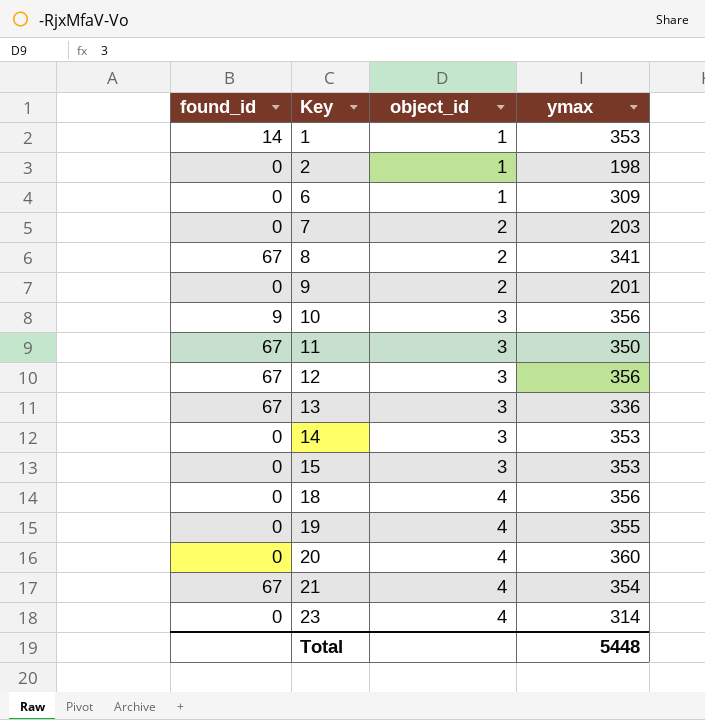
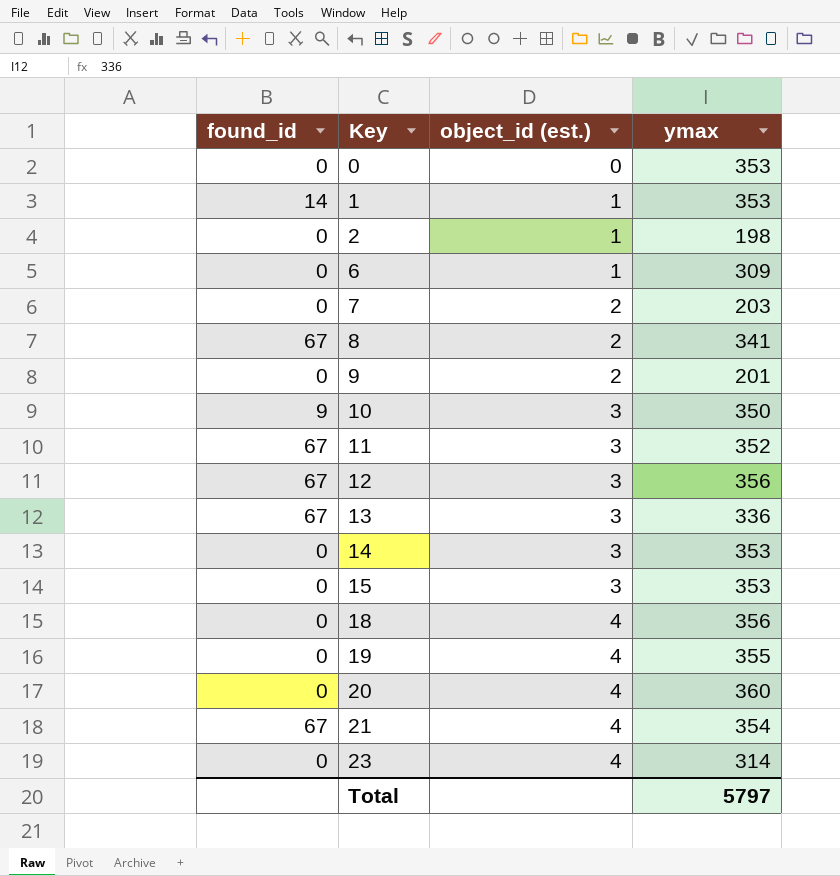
column name: object_id -> object_id (est.)
row 0: none -> 0 | 0 | 353
10 | ymax: 356 -> 350
11 | ymax: 350 -> 352
Total | ymax: 5448 -> 5797

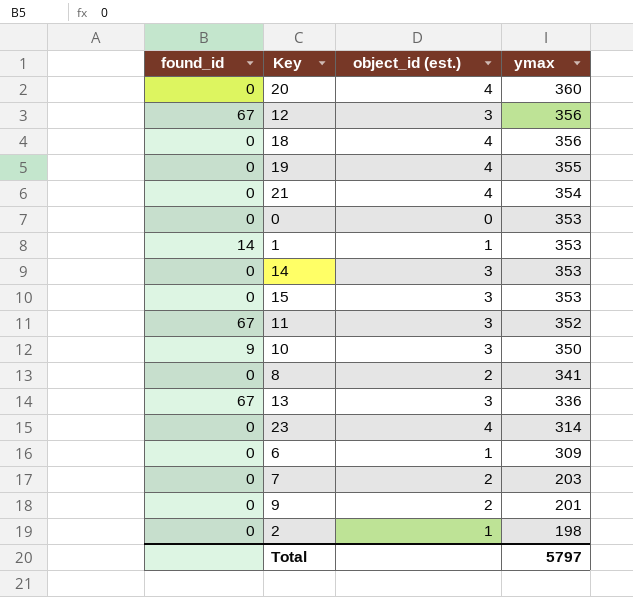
row order: Key ascending -> ymax descending
21 | found_id: 67 -> 0
8 | found_id: 67 -> 0

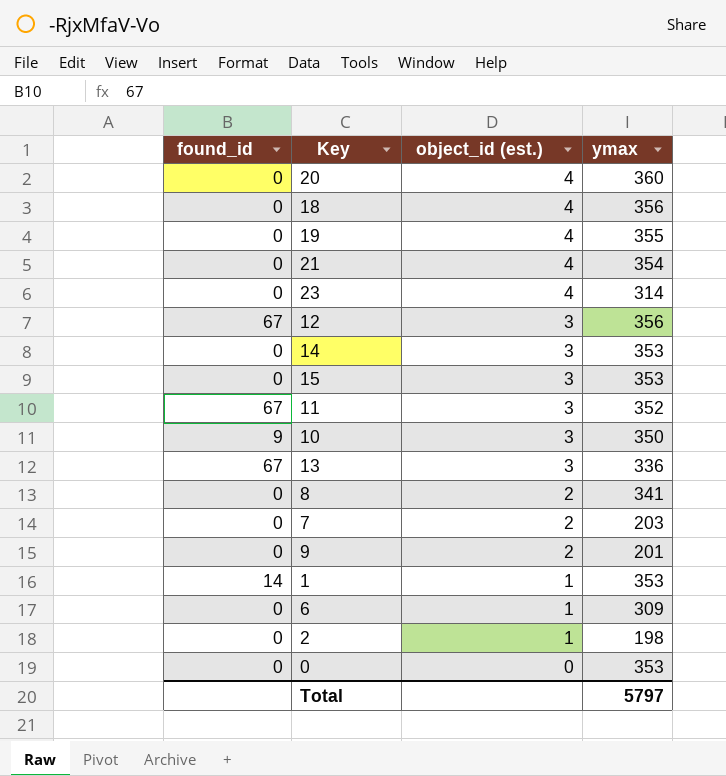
row order: ymax descending -> object_id (est.) descending

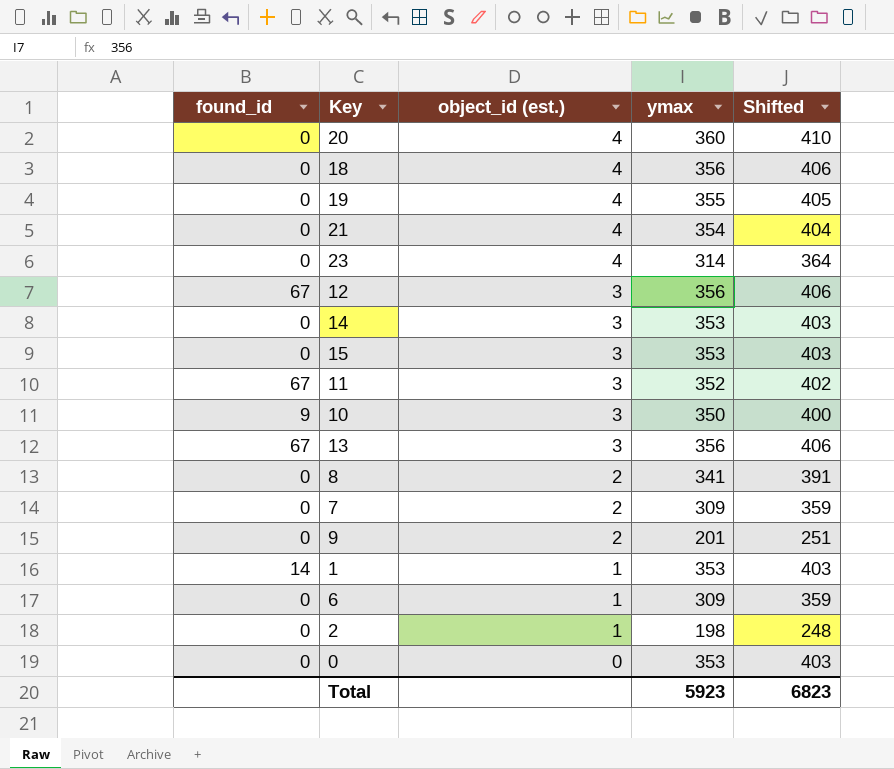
column Shifted | formula: none -> [ymax] + 50
13 | ymax: 336 -> 356
7 | ymax: 203 -> 309
Total | ymax: 5797 -> 5923

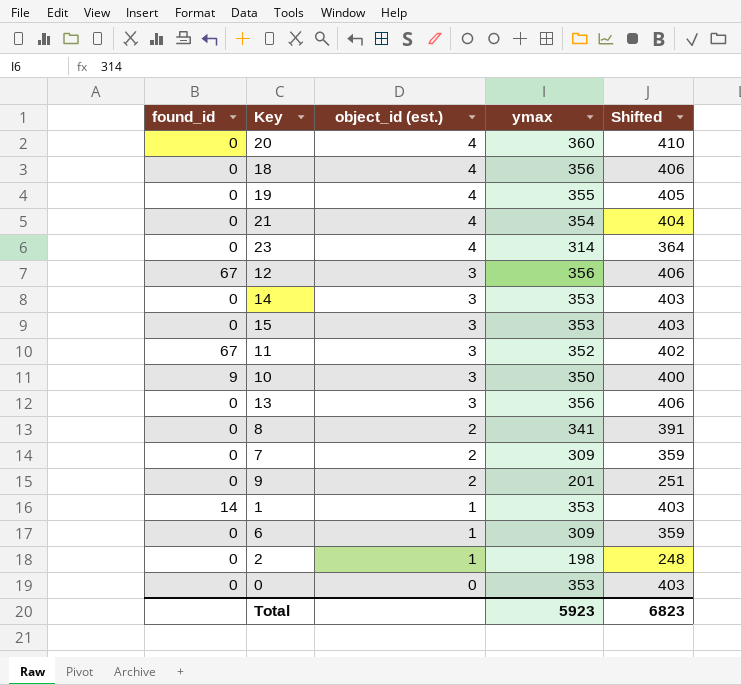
13 | found_id: 67 -> 0

